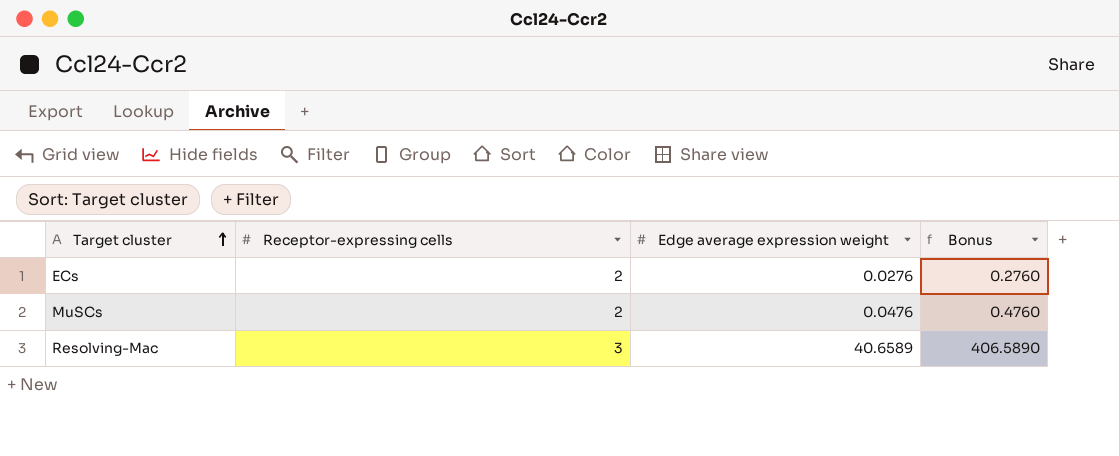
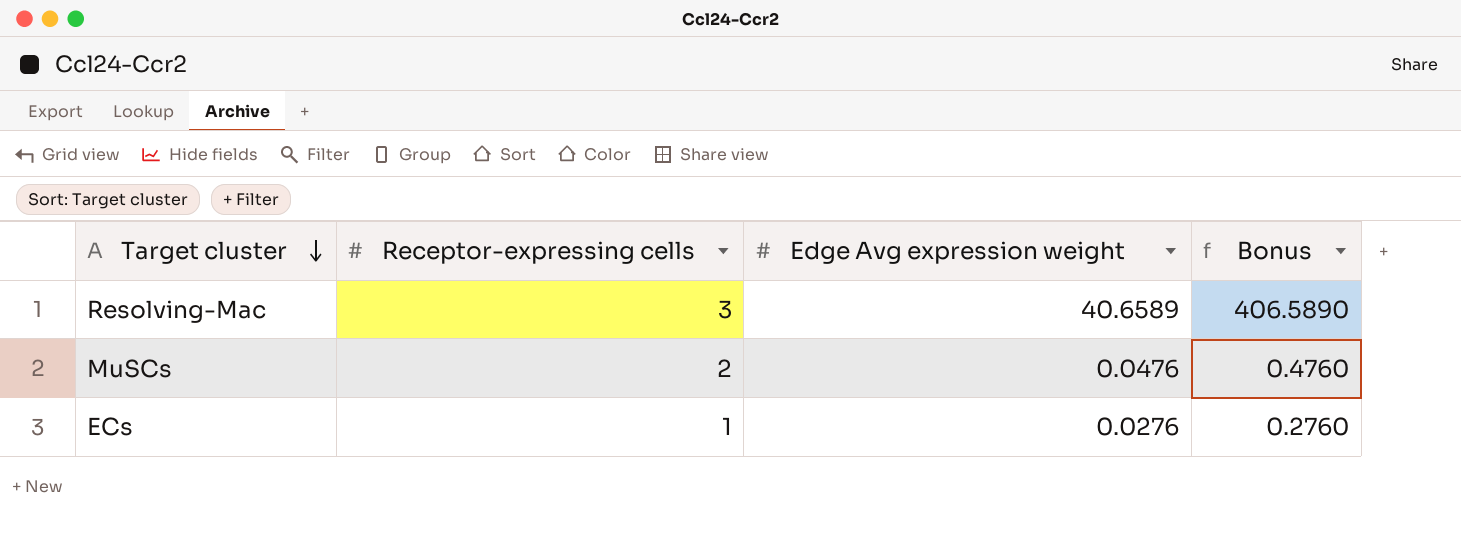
row order: Target cluster ascending -> Target cluster descending
column name: Edge average expression weight -> Edge Avg expression weight
ECs | Receptor-expressing cells: 2 -> 1

